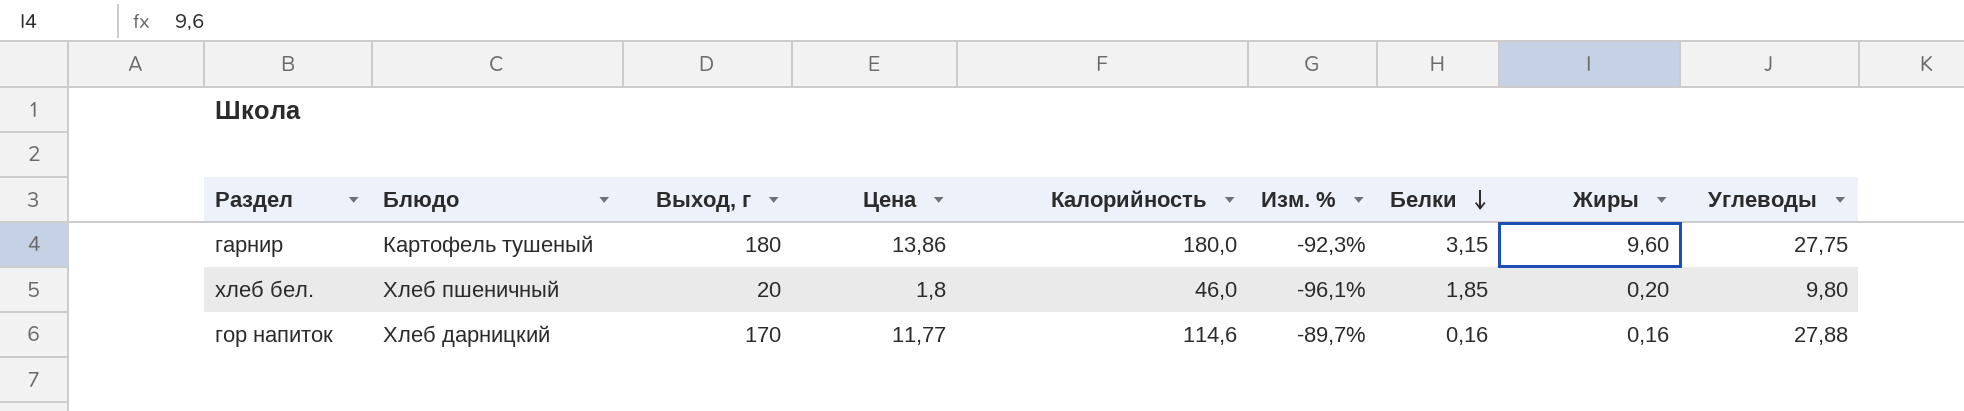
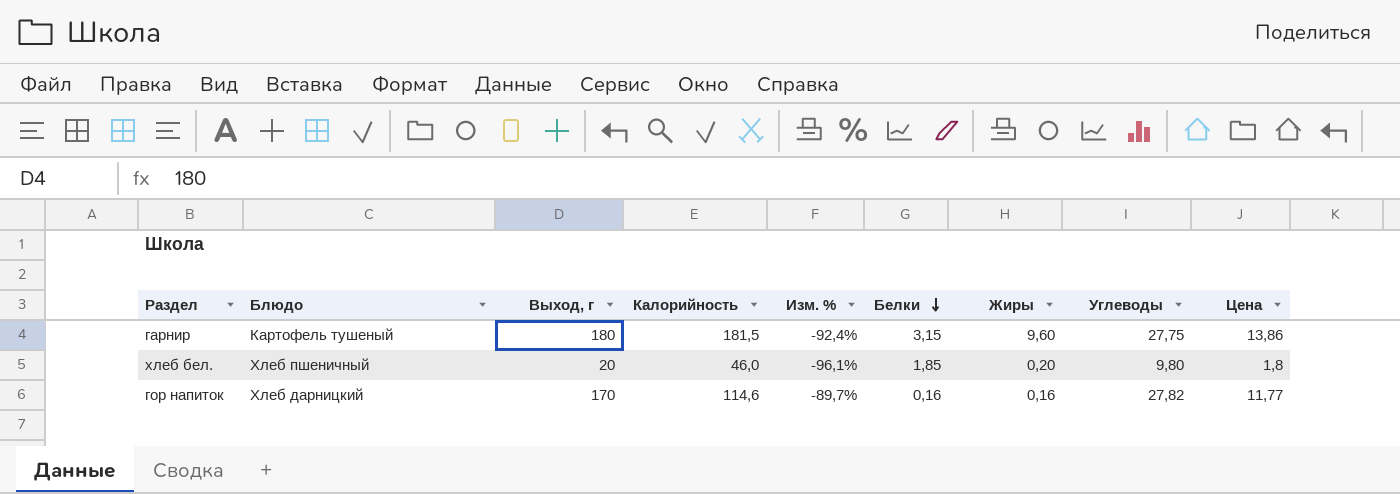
column Цена | position: 4 -> 9
гарнир | Калорийность: 180,0 -> 181,5
гарнир | Изм. %: -92,3% -> -92,4%
гор напиток | Углеводы: 27,88 -> 27,82

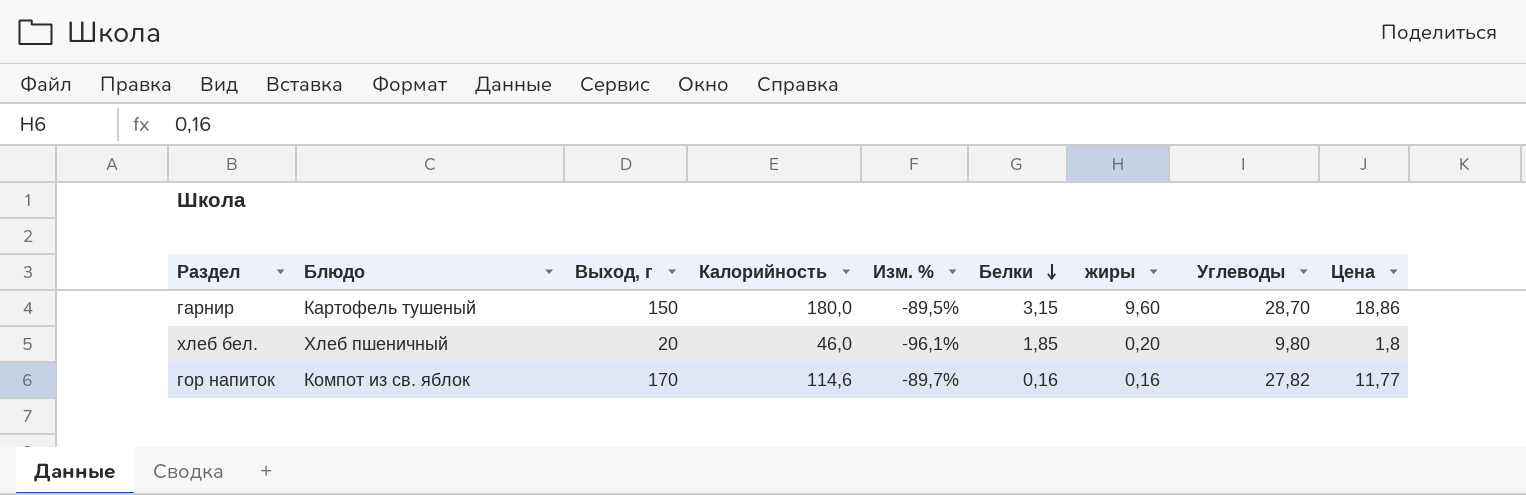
column name: Жиры -> жиры
гарнир | Выход, г: 180 -> 150
гарнир | Калорийность: 181,5 -> 180,0
гарнир | Изм. %: -92,4% -> -89,5%
гарнир | Углеводы: 27,75 -> 28,70
гарнир | Цена: 13,86 -> 18,86
гор напиток | Блюдо: Хлеб дарницкий -> Компот из св. яблок

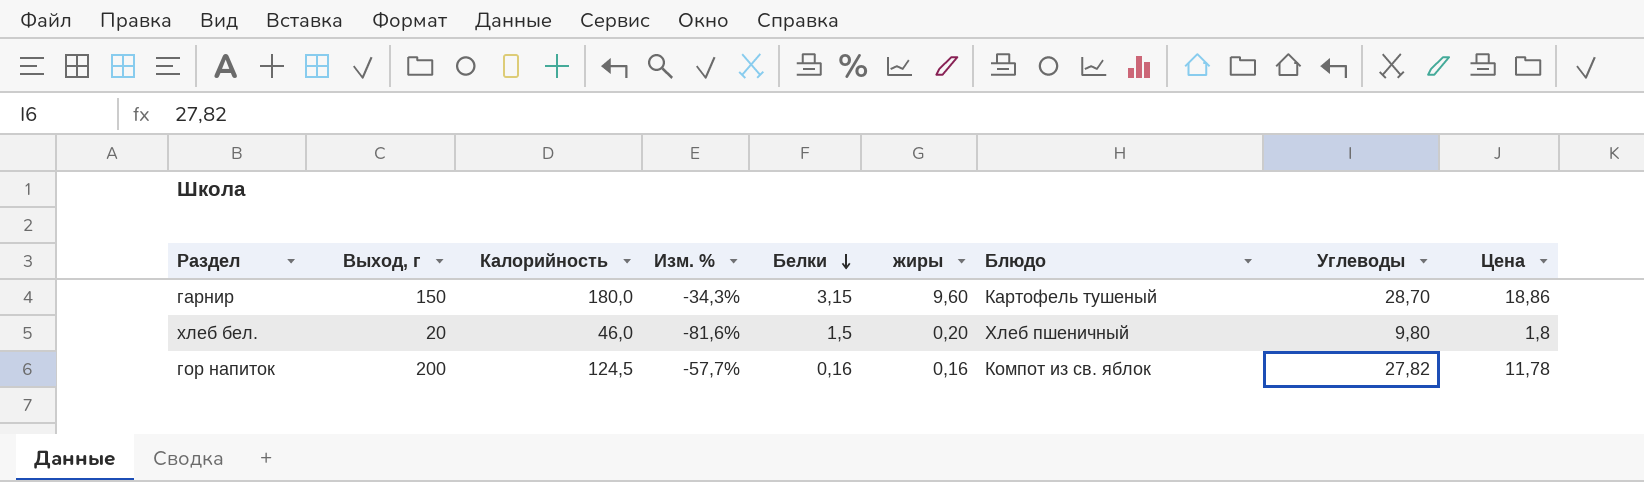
column Изм. % | formula: ([Цена] - [Калорийность]) / [Калорийность] -> ([Цена] - [Углеводы]) / [Углеводы]
column Блюдо | position: 2 -> 7
хлеб бел. | Белки: 1,85 -> 1,5
гор напиток | Выход, г: 170 -> 200
гор напиток | Калорийность: 114,6 -> 124,5
гор напиток | Цена: 11,77 -> 11,78

